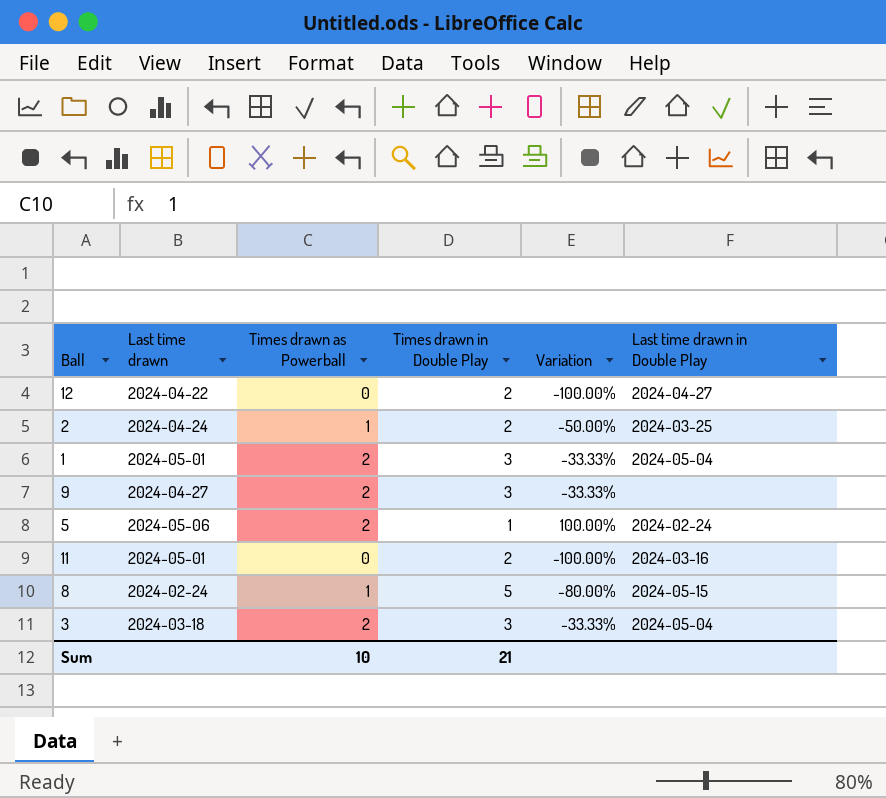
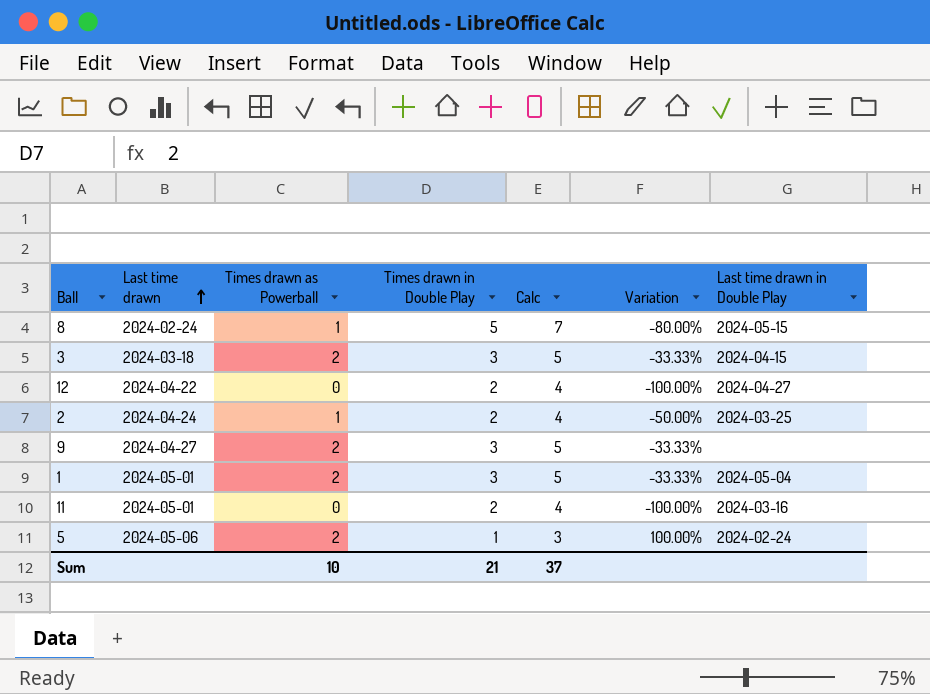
row order: none -> Last time drawn ascending
column Calc | formula: none -> [Times drawn in Double Play] + 2
3 | Last time drawn in Double Play: 2024-05-04 -> 2024-04-15

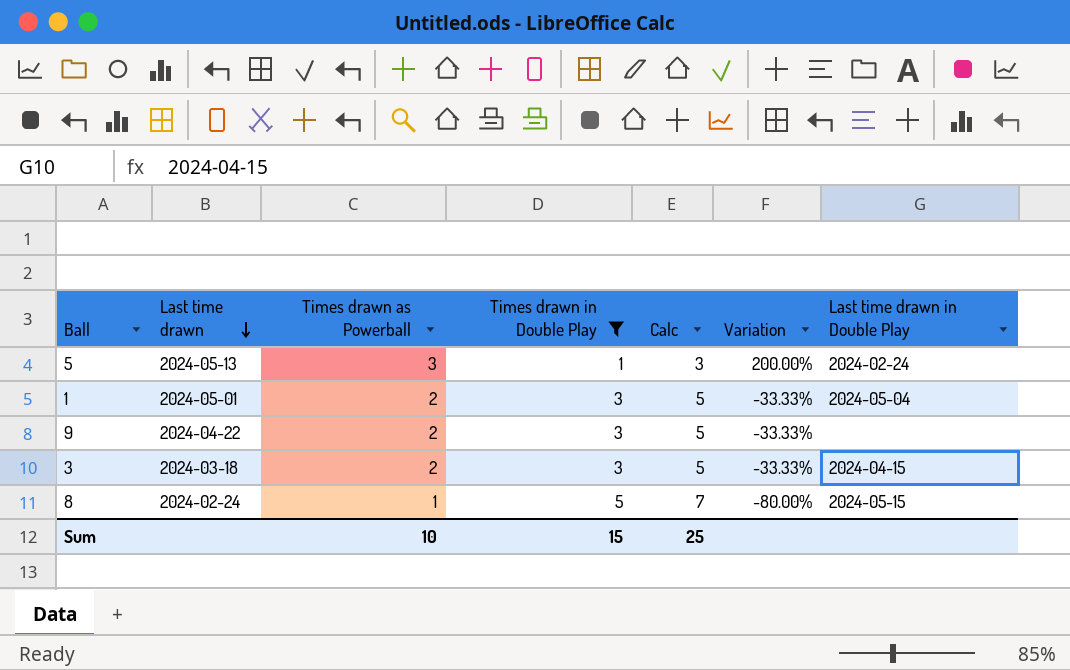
filter: none -> Times drawn in Double Play != 2
row order: Last time drawn ascending -> Last time drawn descending
5 | Last time drawn: 2024-05-06 -> 2024-05-13
5 | Times drawn as Powerball: 2 -> 3
5 | Variation: 100.00% -> 200.00%
9 | Last time drawn: 2024-04-27 -> 2024-04-22
Sum | Times drawn in Double Play: 21 -> 15
Sum | Calc: 37 -> 25

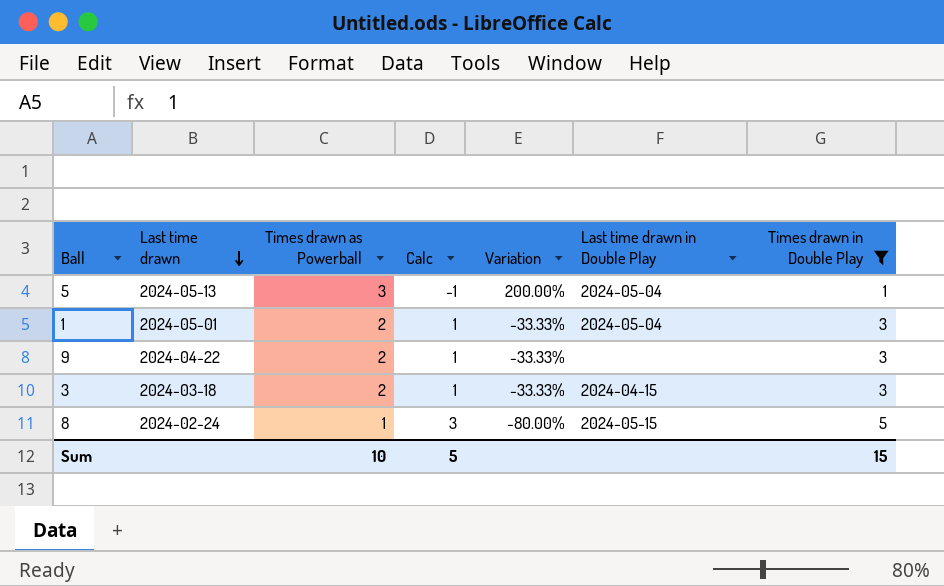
column Calc | formula: [Times drawn in Double Play] + 2 -> [Times drawn in Double Play] - 2
column Times drawn in Double Play | position: 4 -> 7
5 | Last time drawn in Double Play: 2024-02-24 -> 2024-05-04
Sum | Calc: 25 -> 5

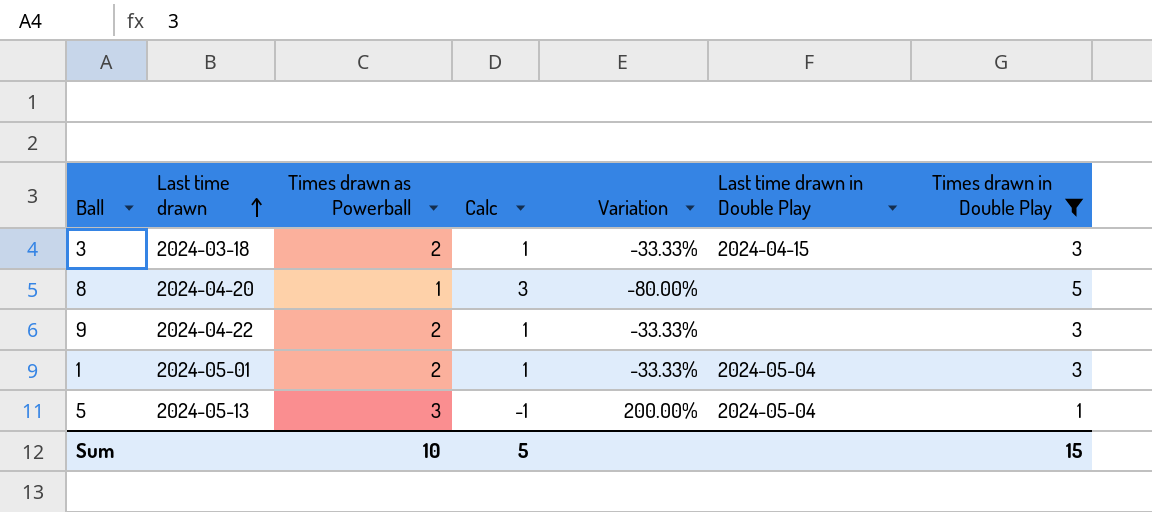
row order: Last time drawn descending -> Last time drawn ascending
8 | Last time drawn: 2024-02-24 -> 2024-04-20
8 | Last time drawn in Double Play: 2024-05-15 -> none

